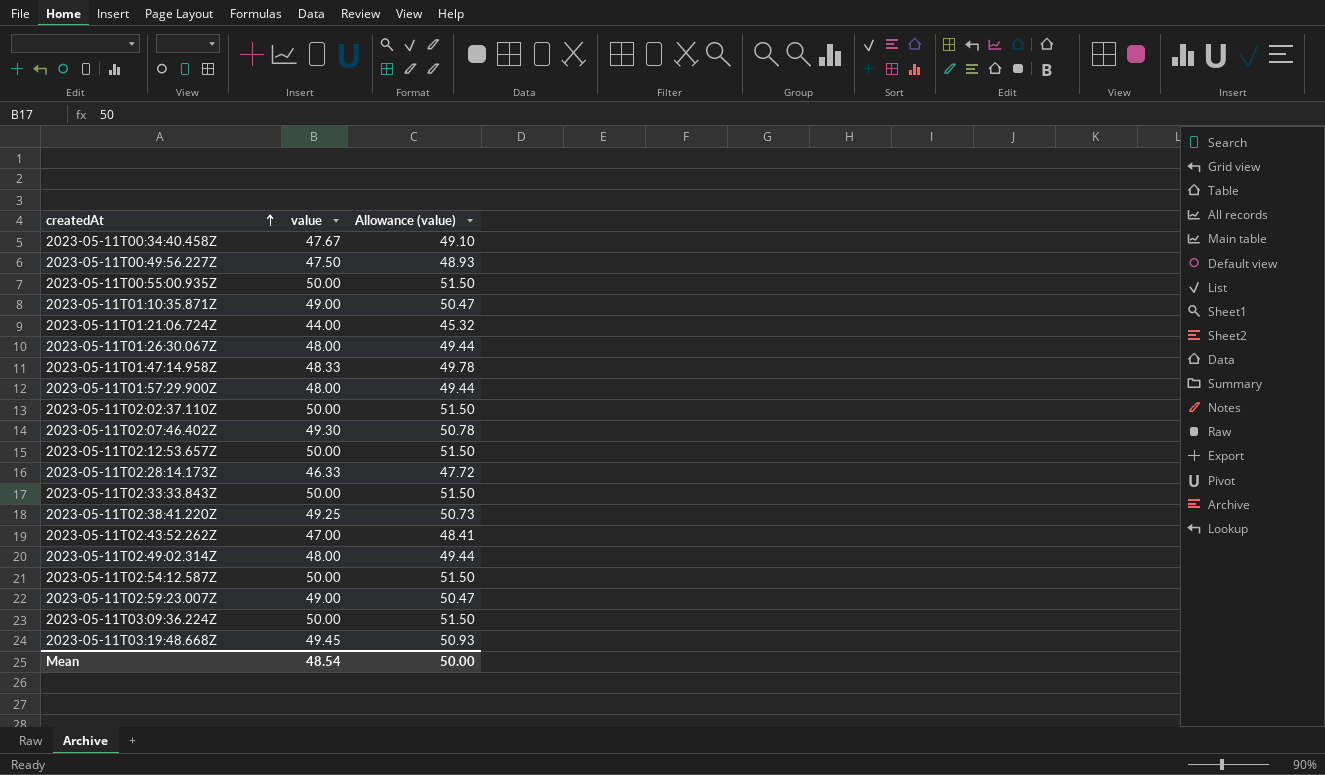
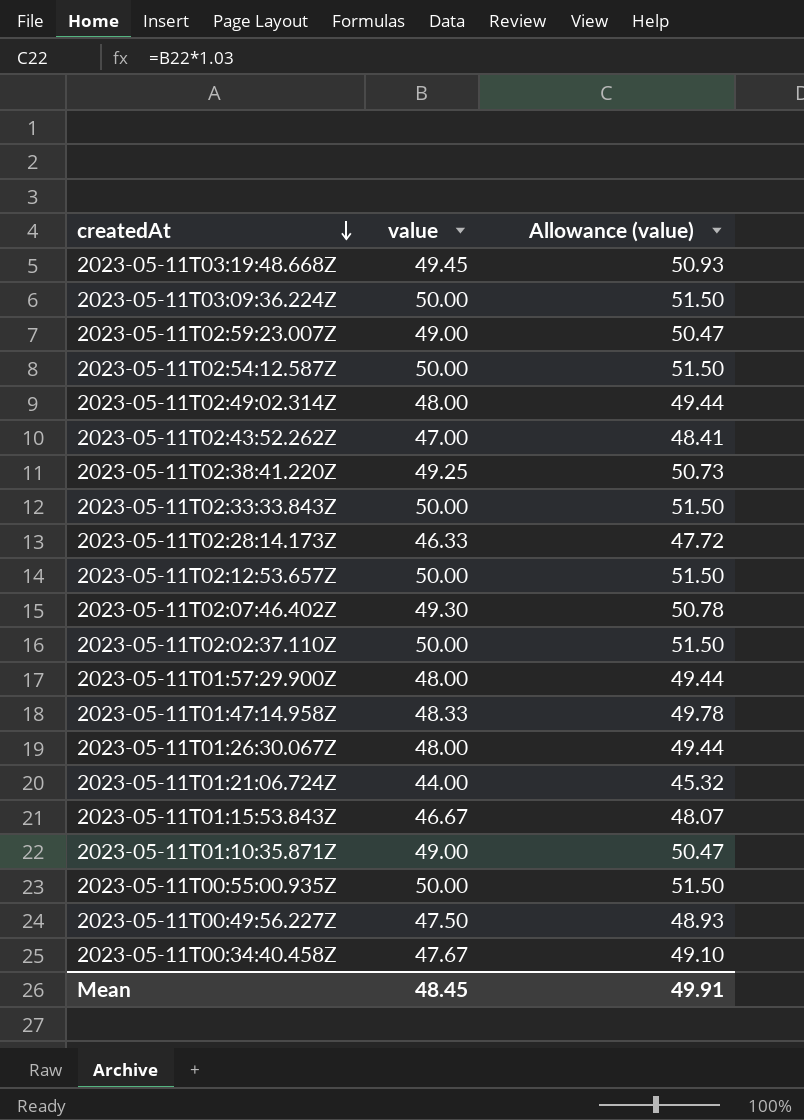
row order: createdAt ascending -> createdAt descending
row 2023-05-11T01:15:53.843Z: none -> 46.67 | 48.07
Mean | value: 48.54 -> 48.45
Mean | Allowance (value): 50.00 -> 49.91

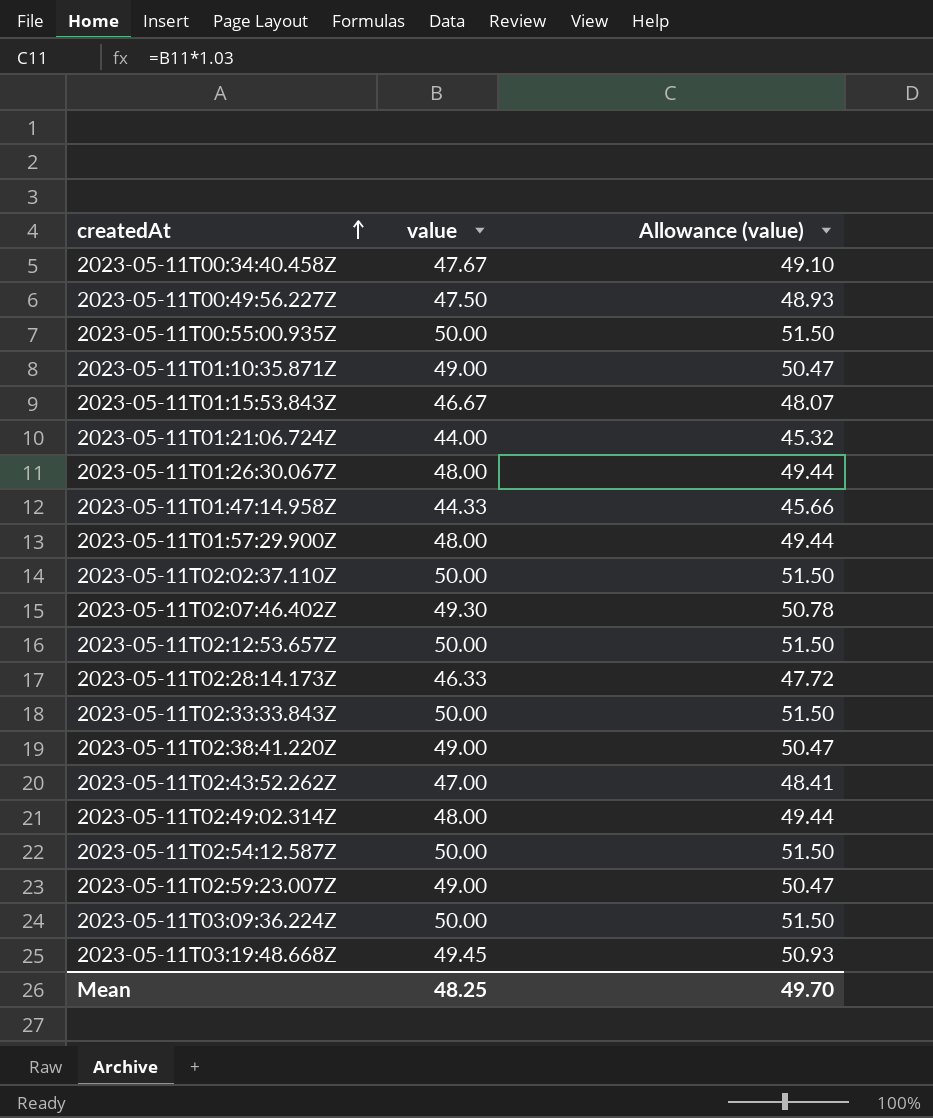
row order: createdAt descending -> createdAt ascending
2023-05-11T01:47:14.958Z | value: 48.33 -> 44.33
2023-05-11T01:47:14.958Z | Allowance (value): 49.78 -> 45.66
2023-05-11T02:38:41.220Z | value: 49.25 -> 49.00
2023-05-11T02:38:41.220Z | Allowance (value): 50.73 -> 50.47
Mean | value: 48.45 -> 48.25
Mean | Allowance (value): 49.91 -> 49.70

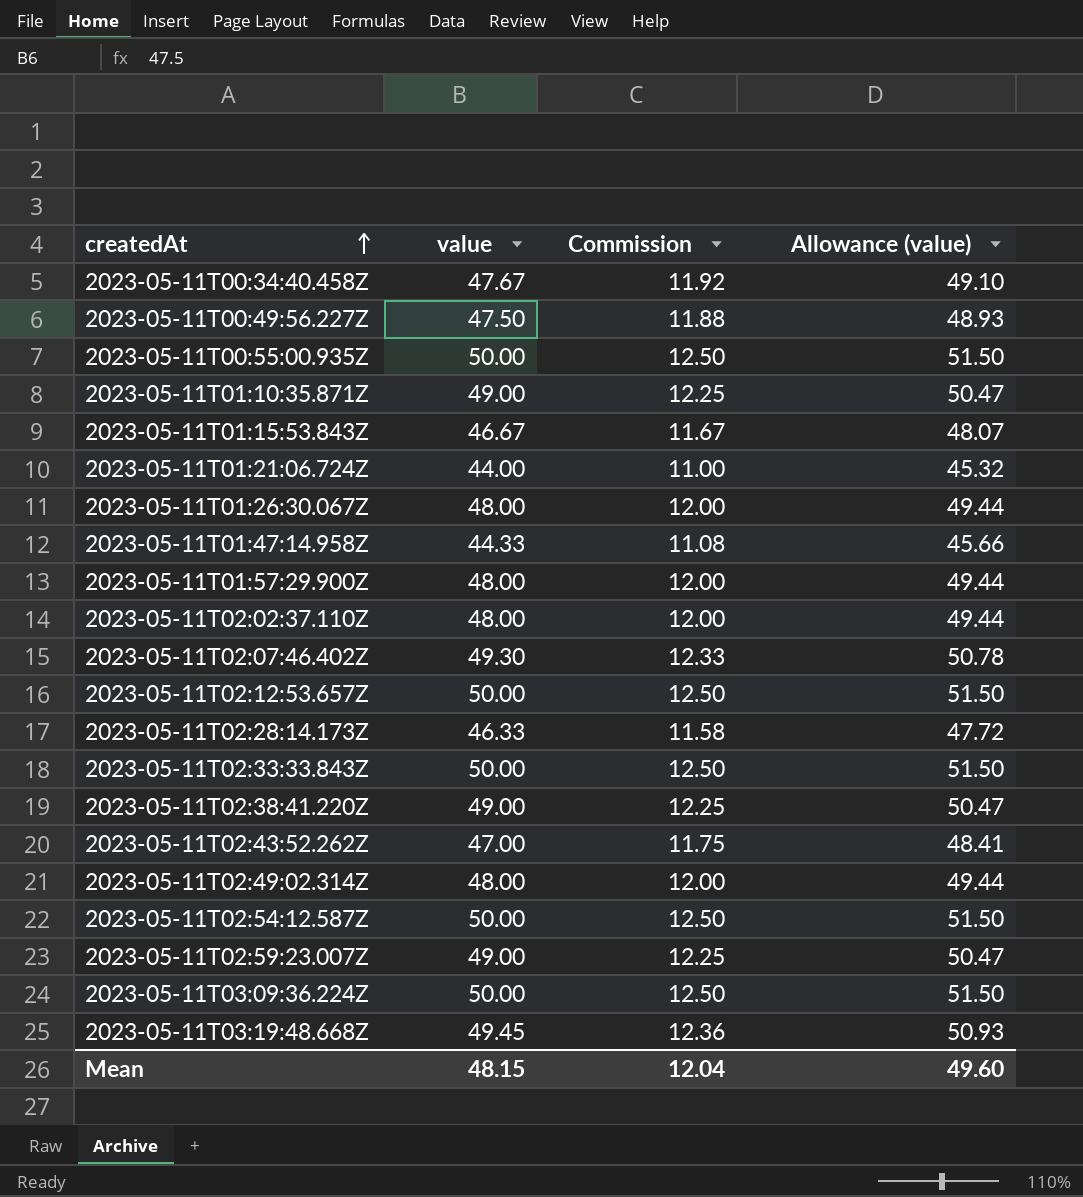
column Commission | formula: none -> [value] * 0.25
2023-05-11T02:02:37.110Z | value: 50.00 -> 48.00
2023-05-11T02:02:37.110Z | Allowance (value): 51.50 -> 49.44
Mean | value: 48.25 -> 48.15
Mean | Allowance (value): 49.70 -> 49.60

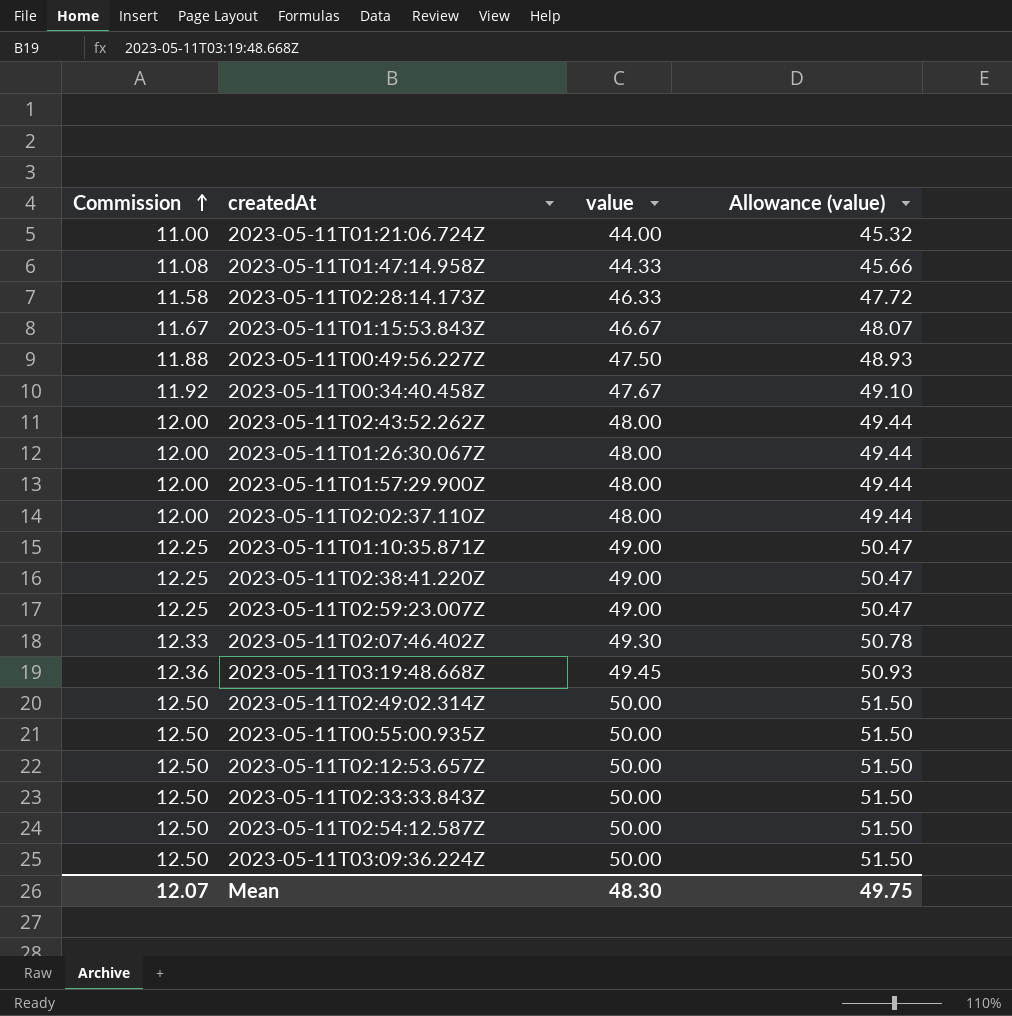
row order: createdAt ascending -> Commission ascending
column Commission | position: 3 -> 1
2023-05-11T02:43:52.262Z | Commission: 11.75 -> 12.00
2023-05-11T02:43:52.262Z | value: 47.00 -> 48.00
2023-05-11T02:43:52.262Z | Allowance (value): 48.41 -> 49.44
2023-05-11T02:49:02.314Z | Commission: 12.00 -> 12.50
2023-05-11T02:49:02.314Z | value: 48.00 -> 50.00
2023-05-11T02:49:02.314Z | Allowance (value): 49.44 -> 51.50
Mean | Commission: 12.04 -> 12.07
Mean | value: 48.15 -> 48.30
Mean | Allowance (value): 49.60 -> 49.75

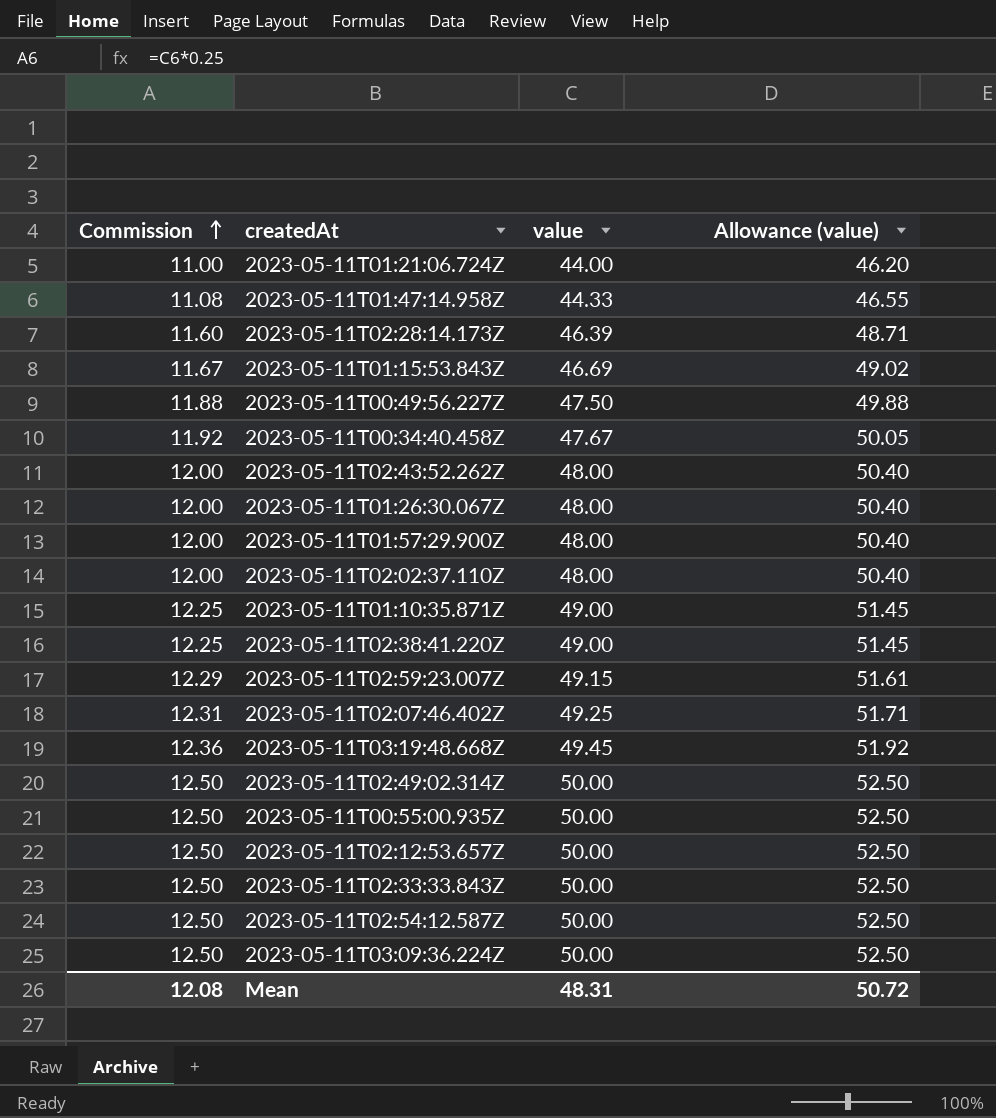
column Allowance (value) | formula: [value] * 1.03 -> [value] * 1.05
2023-05-11T02:28:14.173Z | Commission: 11.58 -> 11.60
2023-05-11T02:28:14.173Z | value: 46.33 -> 46.39
2023-05-11T01:15:53.843Z | value: 46.67 -> 46.69
2023-05-11T02:59:23.007Z | Commission: 12.25 -> 12.29
2023-05-11T02:59:23.007Z | value: 49.00 -> 49.15
2023-05-11T02:07:46.402Z | Commission: 12.33 -> 12.31
2023-05-11T02:07:46.402Z | value: 49.30 -> 49.25
Mean | Commission: 12.07 -> 12.08
Mean | value: 48.30 -> 48.31
Mean | Allowance (value): 49.75 -> 50.72

